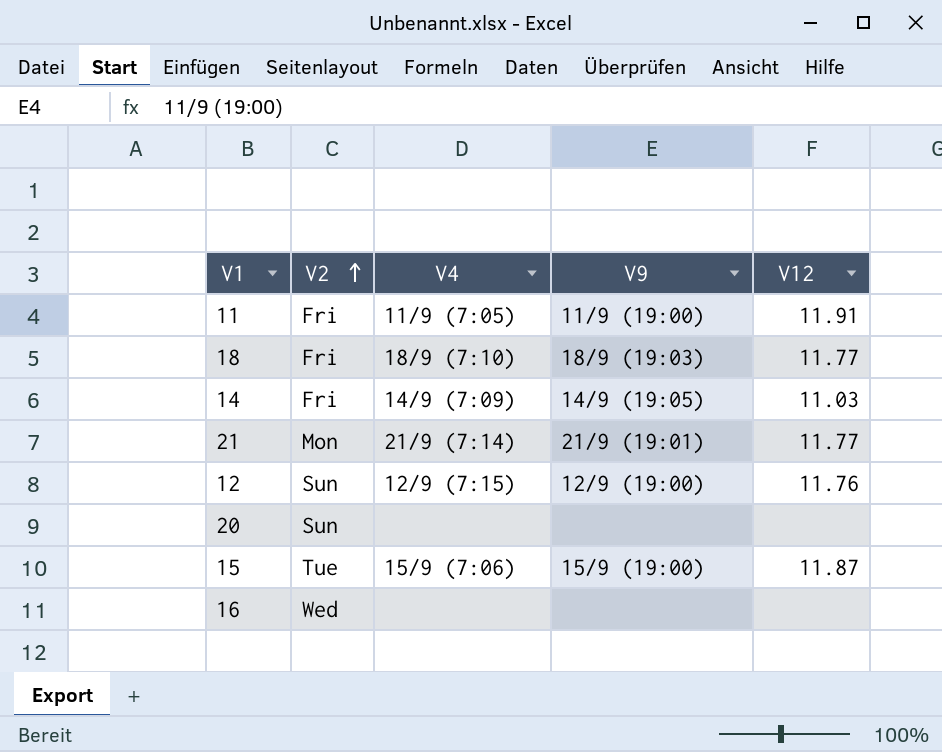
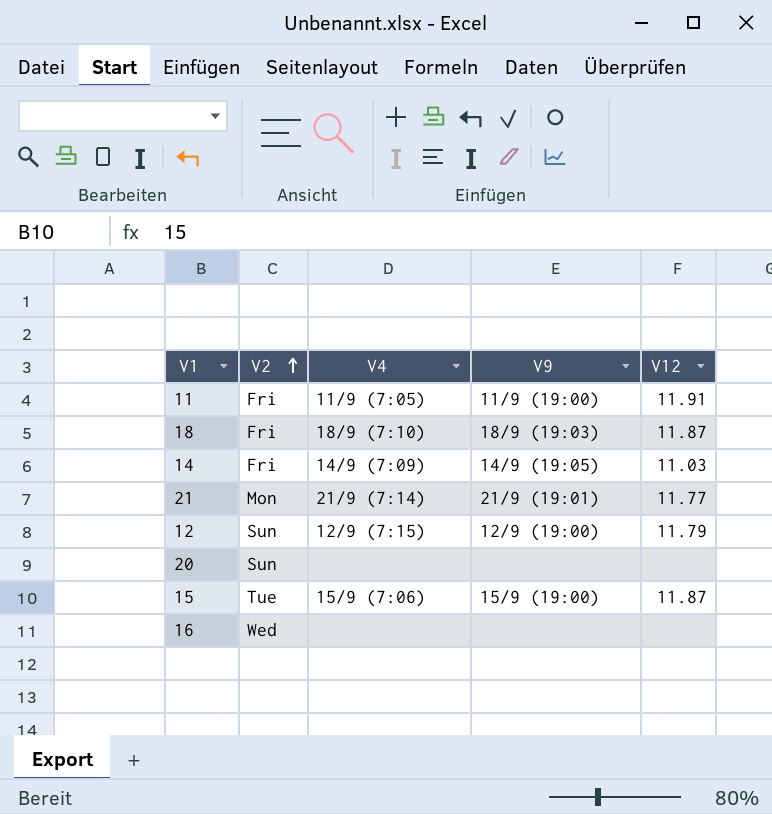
18 | V12: 11.77 -> 11.87
12 | V12: 11.76 -> 11.79

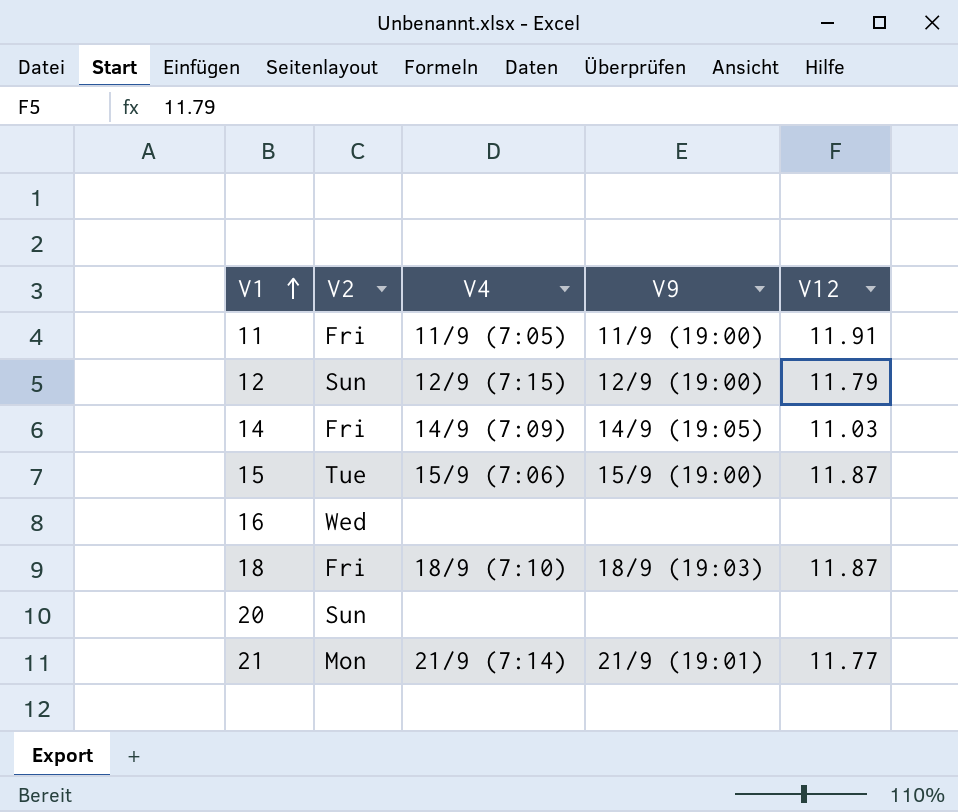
row order: V2 ascending -> V1 ascending

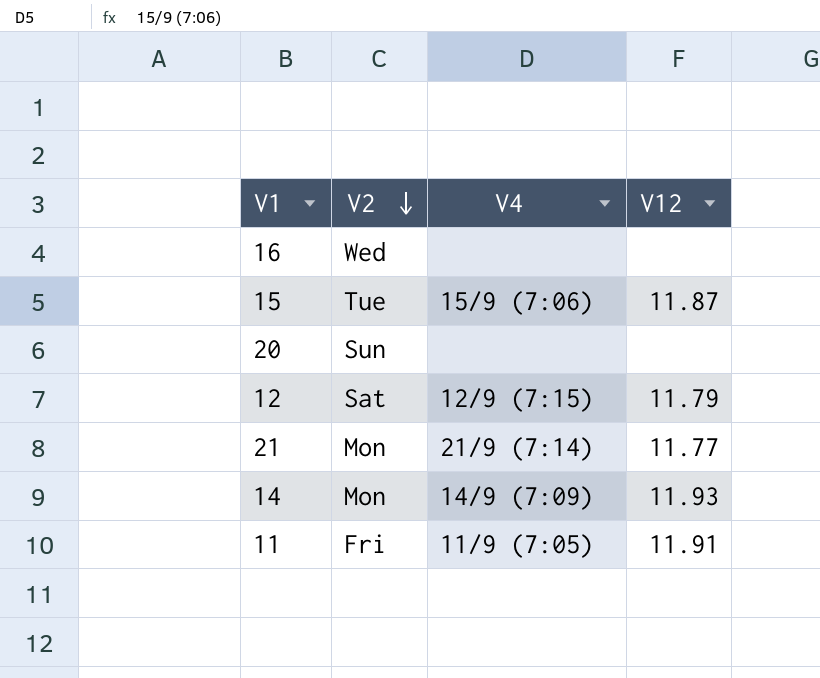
row order: V1 ascending -> V2 descending
column V9 | position: 4 -> none
row 18: Fri | 18/9 (7:10) | 18/9 (19:03) | 11.87 -> none
12 | V2: Sun -> Sat
14 | V2: Fri -> Mon
14 | V12: 11.03 -> 11.93

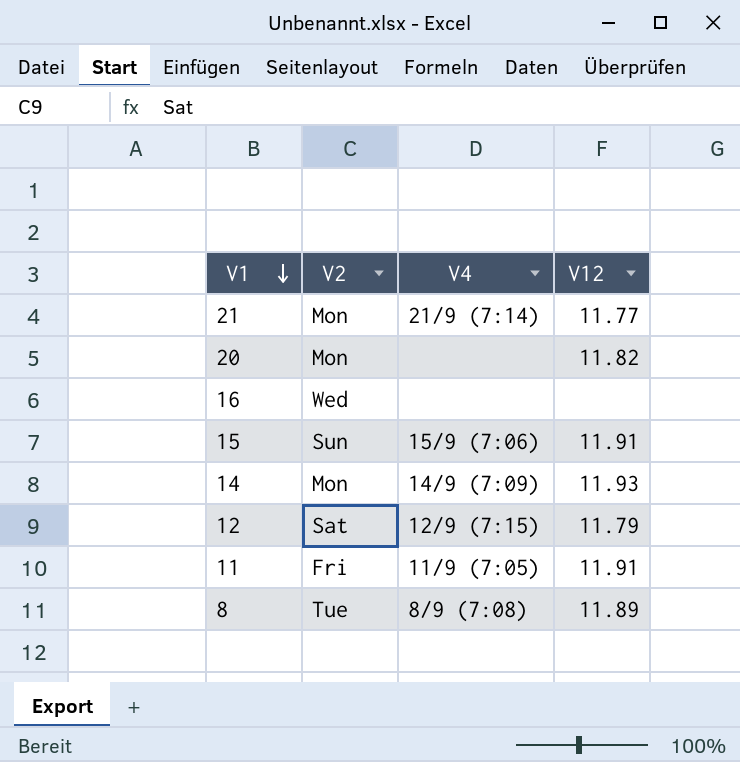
row order: V2 descending -> V1 descending
20 | V2: Sun -> Mon
20 | V12: none -> 11.82
15 | V2: Tue -> Sun
15 | V12: 11.87 -> 11.91
row 8: none -> Tue | 8/9 (7:08) | 11.89

